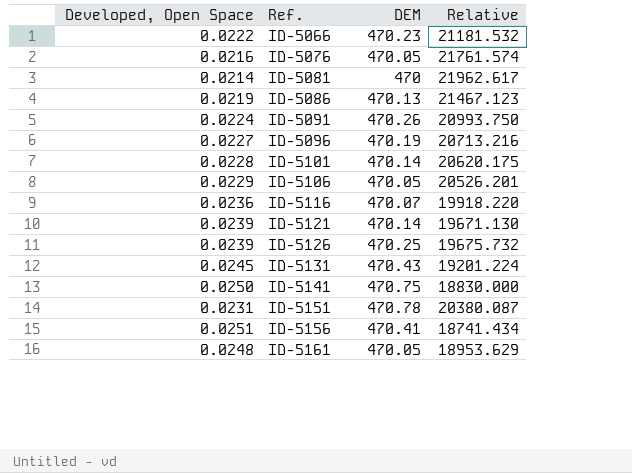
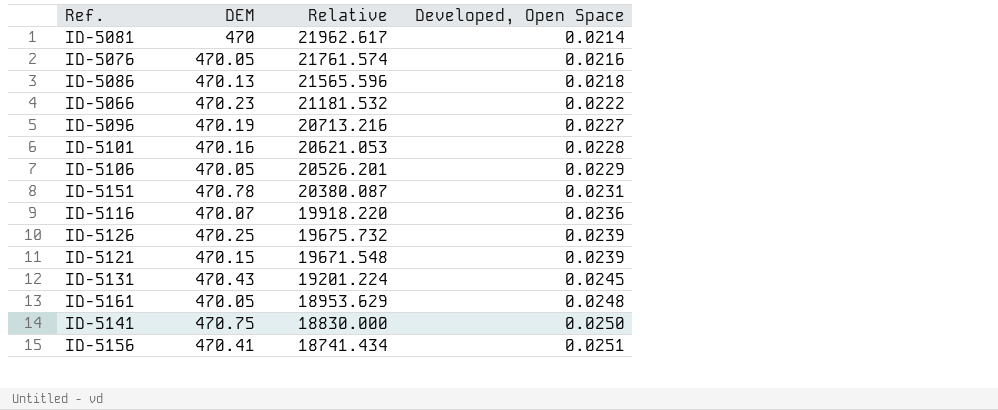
row order: Ref. ascending -> Relative descending
column Developed, Open Space | position: 1 -> 4
row ID-5091: 0.0224 | 470.26 | 20993.750 -> none
ID-5086 | Relative: 21467.123 -> 21565.596
ID-5086 | Developed, Open Space: 0.0219 -> 0.0218
ID-5101 | DEM: 470.14 -> 470.16
ID-5101 | Relative: 20620.175 -> 20621.053
ID-5121 | DEM: 470.14 -> 470.15
ID-5121 | Relative: 19671.130 -> 19671.548

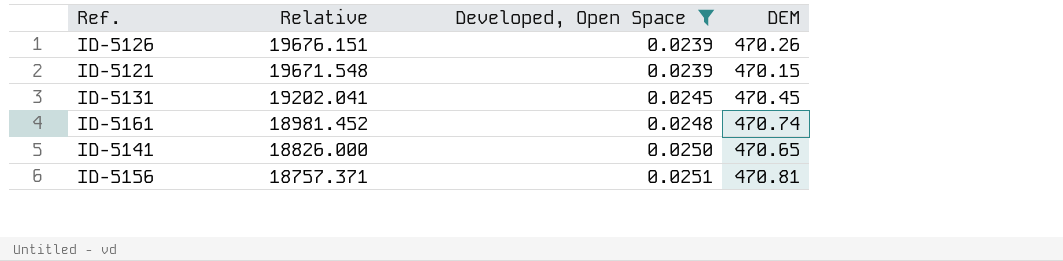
filter: none -> Developed, Open Space >= 0.0239
column DEM | position: 2 -> 4
ID-5126 | Relative: 19675.732 -> 19676.151
ID-5126 | DEM: 470.25 -> 470.26
ID-5131 | Relative: 19201.224 -> 19202.041
ID-5131 | DEM: 470.43 -> 470.45
ID-5161 | Relative: 18953.629 -> 18981.452
ID-5161 | DEM: 470.05 -> 470.74
ID-5141 | Relative: 18830.000 -> 18826.000
ID-5141 | DEM: 470.75 -> 470.65
ID-5156 | Relative: 18741.434 -> 18757.371
ID-5156 | DEM: 470.41 -> 470.81

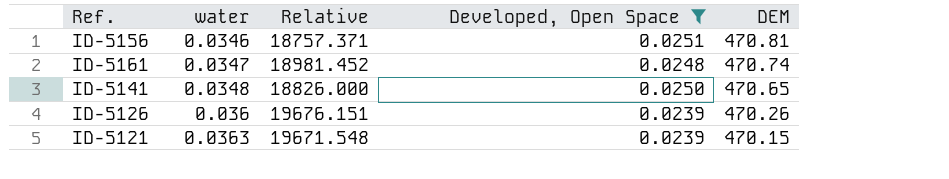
row order: Relative descending -> water ascending
column water | position: none -> 2
row ID-5131: 19202.041 | 0.0245 | 470.45 -> none

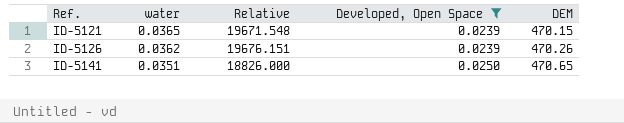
row order: water ascending -> Ref. ascending
row ID-5156: 0.0346 | 18757.371 | 0.0251 | 470.81 -> none
row ID-5161: 0.0347 | 18981.452 | 0.0248 | 470.74 -> none
ID-5121 | water: 0.0363 -> 0.0365
ID-5126 | water: 0.036 -> 0.0362
ID-5141 | water: 0.0348 -> 0.0351

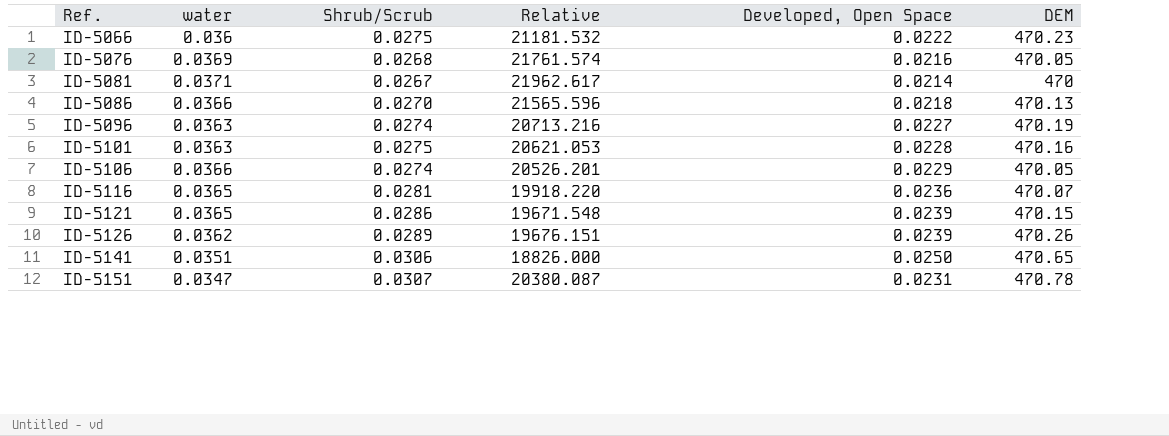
filter: Developed, Open Space >= 0.0239 -> none
column Shrub/Scrub | position: none -> 3

